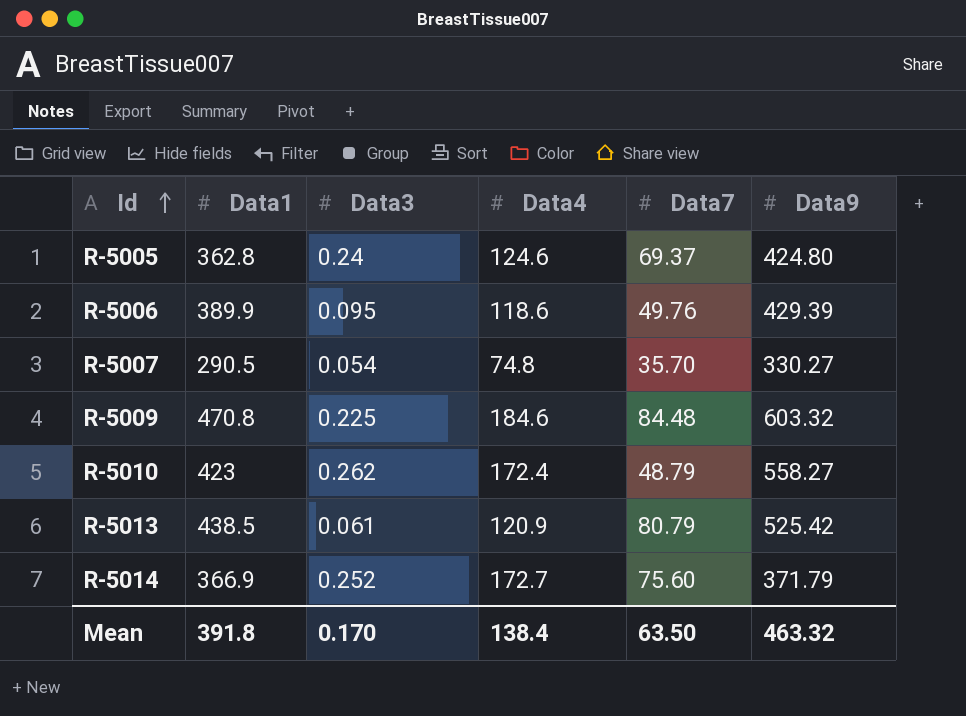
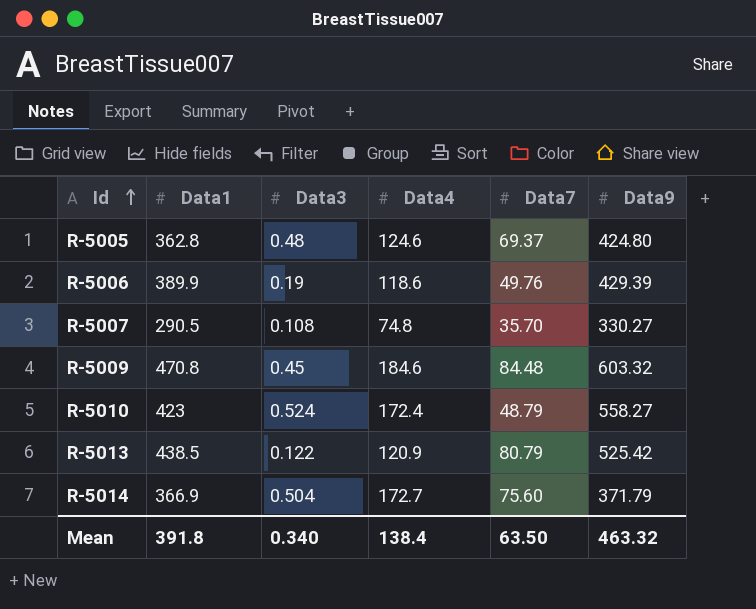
R-5005 | Data3: 0.24 -> 0.48
R-5006 | Data3: 0.095 -> 0.19
R-5007 | Data3: 0.054 -> 0.108
R-5009 | Data3: 0.225 -> 0.45
R-5010 | Data3: 0.262 -> 0.524
R-5013 | Data3: 0.061 -> 0.122
R-5014 | Data3: 0.252 -> 0.504
Mean | Data3: 0.170 -> 0.340

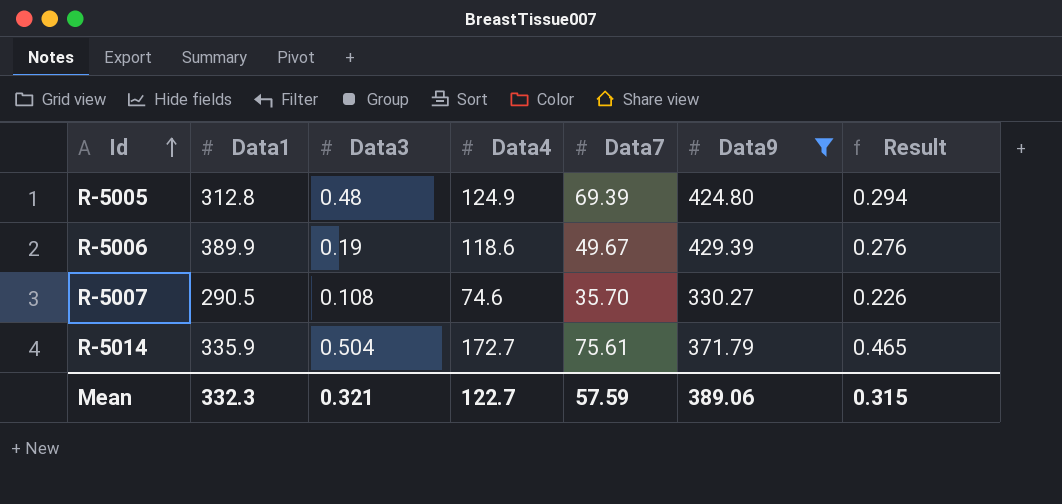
filter: none -> Data9 <= 429.39
column Result | formula: none -> [Data4] / [Data9]
R-5005 | Data1: 362.8 -> 312.8
R-5005 | Data4: 124.6 -> 124.9
R-5005 | Data7: 69.37 -> 69.39
R-5006 | Data7: 49.76 -> 49.67
R-5007 | Data4: 74.8 -> 74.6
R-5014 | Data1: 366.9 -> 335.9
R-5014 | Data7: 75.60 -> 75.61
Mean | Data1: 391.8 -> 332.3
Mean | Data3: 0.340 -> 0.321
Mean | Data4: 138.4 -> 122.7
Mean | Data7: 63.50 -> 57.59
Mean | Data9: 463.32 -> 389.06

